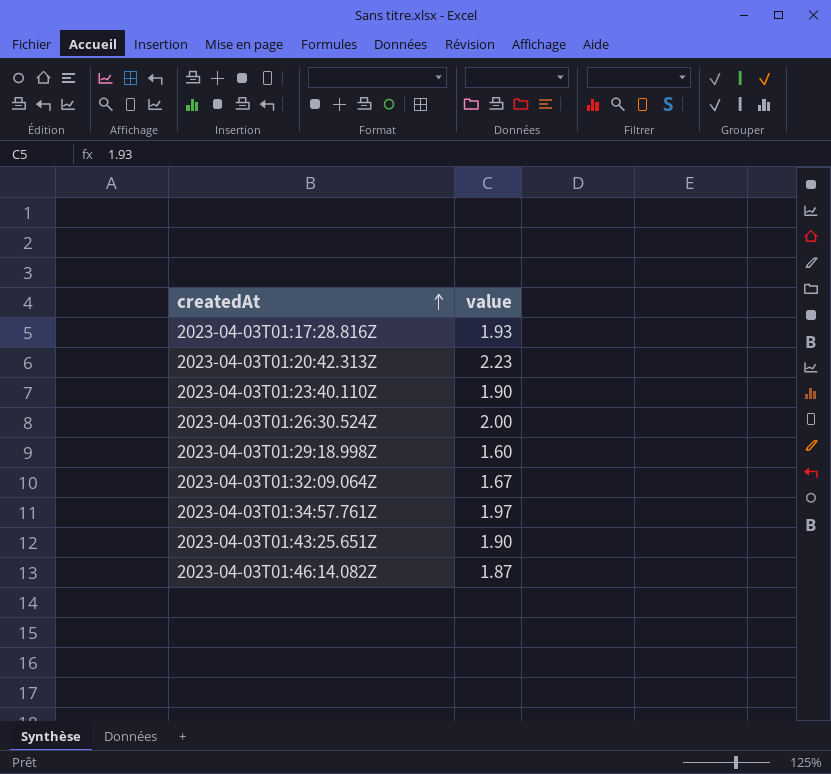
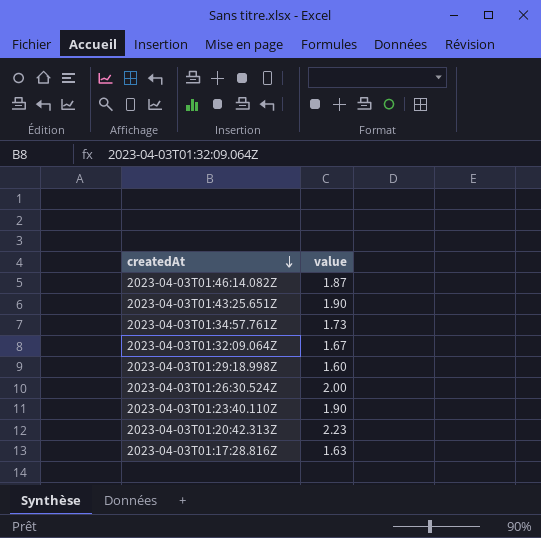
row order: createdAt ascending -> createdAt descending
2023-04-03T01:34:57.761Z | value: 1.97 -> 1.73
2023-04-03T01:17:28.816Z | value: 1.93 -> 1.63

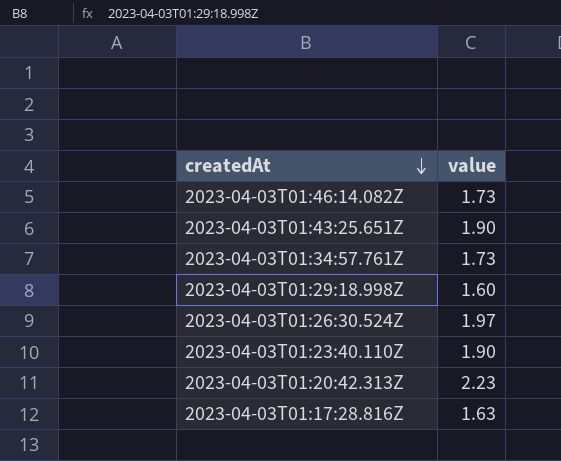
row 2023-04-03T01:32:09.064Z: 1.67 -> none
2023-04-03T01:46:14.082Z | value: 1.87 -> 1.73
2023-04-03T01:26:30.524Z | value: 2.00 -> 1.97

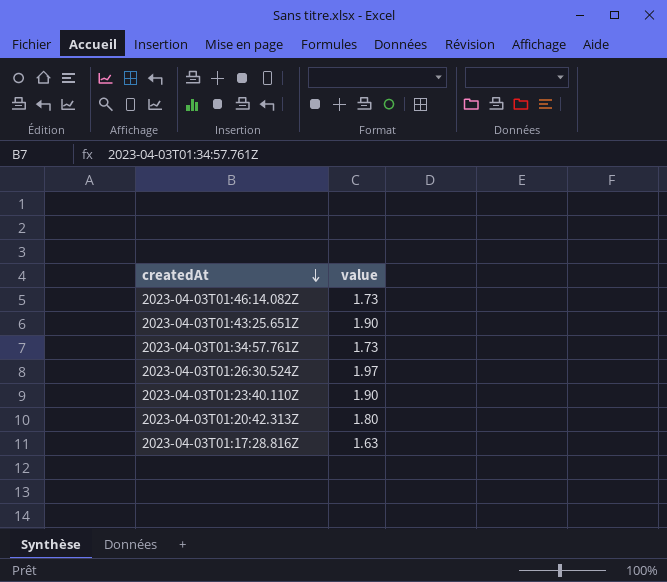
row 2023-04-03T01:29:18.998Z: 1.60 -> none
2023-04-03T01:20:42.313Z | value: 2.23 -> 1.80

